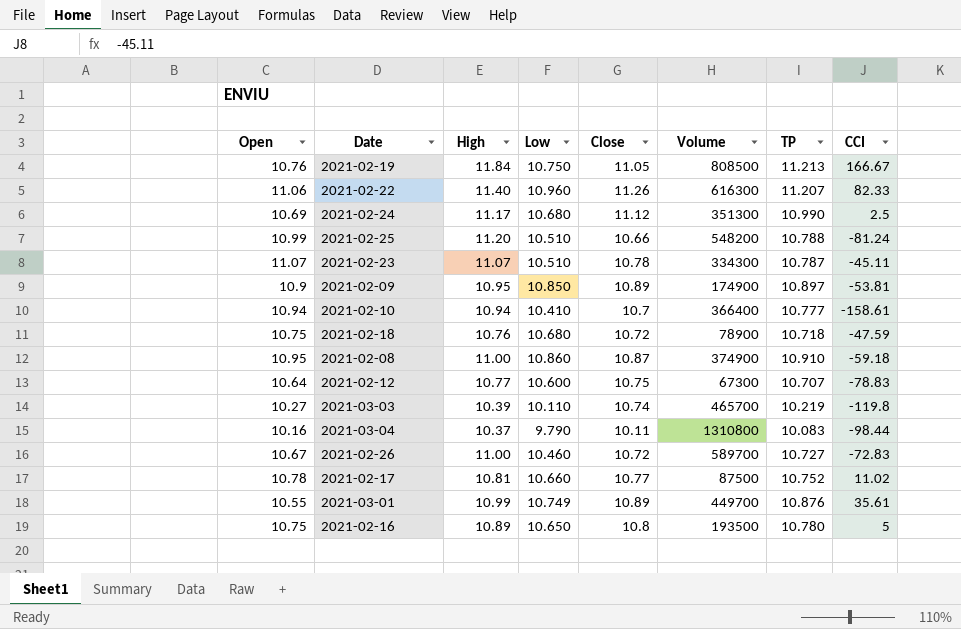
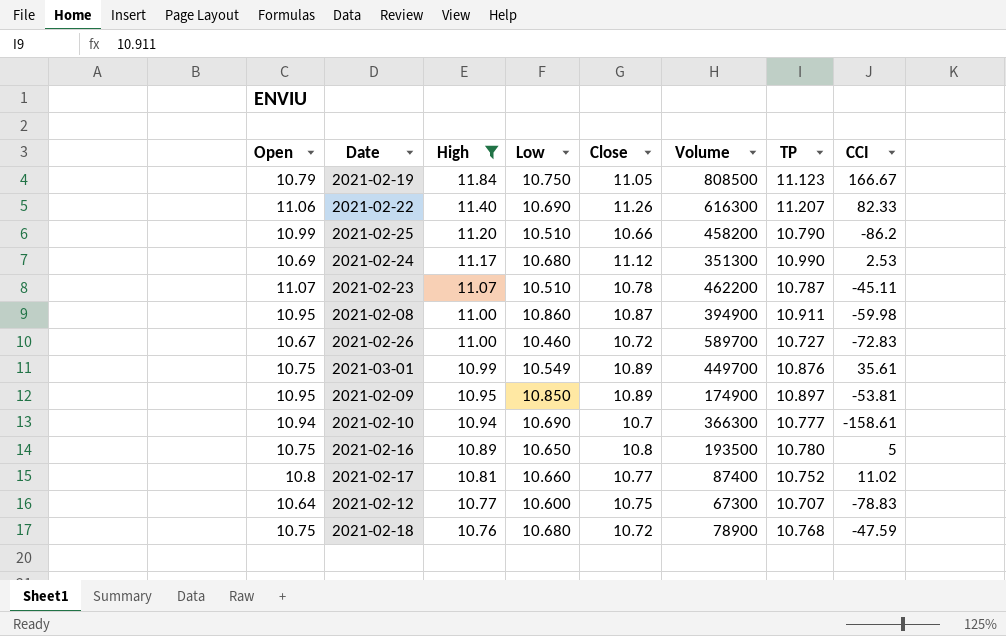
filter: none -> High >= 10.76
row order: none -> High descending
2021-02-19 | Open: 10.76 -> 10.79
2021-02-19 | TP: 11.213 -> 11.123
2021-02-22 | Low: 10.960 -> 10.690
2021-02-25 | Volume: 548200 -> 458200
2021-02-25 | TP: 10.788 -> 10.790
2021-02-25 | CCI: -81.24 -> -86.2
2021-02-24 | CCI: 2.5 -> 2.53
2021-02-23 | Volume: 334300 -> 462200
2021-02-08 | Volume: 374900 -> 394900
2021-02-08 | TP: 10.910 -> 10.911
2021-02-08 | CCI: -59.18 -> -59.98
2021-03-01 | Open: 10.55 -> 10.75
2021-03-01 | Low: 10.749 -> 10.549
2021-02-09 | Open: 10.9 -> 10.95
2021-02-10 | Low: 10.410 -> 10.690
2021-02-10 | Volume: 366400 -> 366300
2021-02-17 | Open: 10.78 -> 10.8
2021-02-17 | Volume: 87500 -> 87400
2021-02-18 | TP: 10.718 -> 10.768

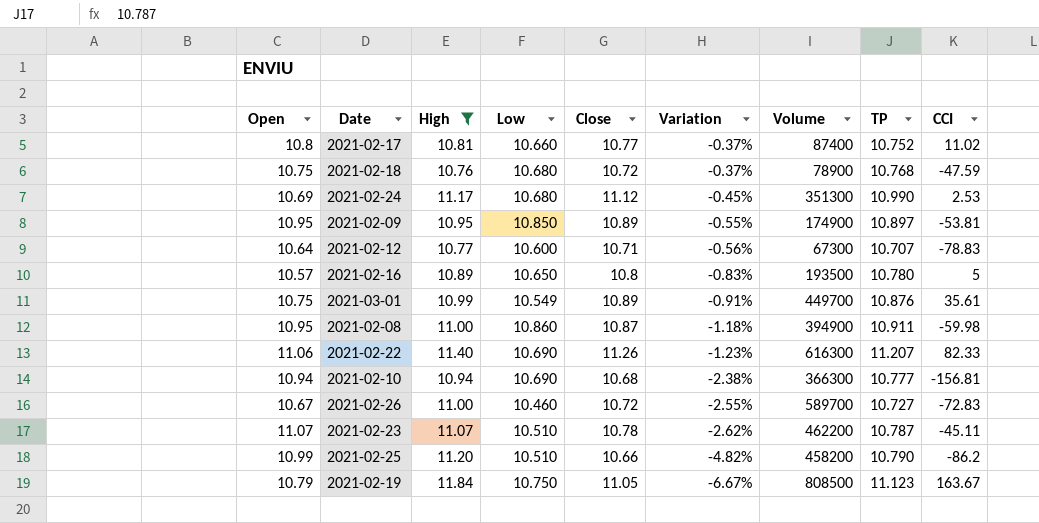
row order: High descending -> Variation descending
column Variation | formula: none -> ([Close] - [High]) / [High]
2021-02-12 | Close: 10.75 -> 10.71
2021-02-16 | Open: 10.75 -> 10.57
2021-02-10 | Close: 10.7 -> 10.68
2021-02-10 | CCI: -158.61 -> -156.81
2021-02-19 | CCI: 166.67 -> 163.67

